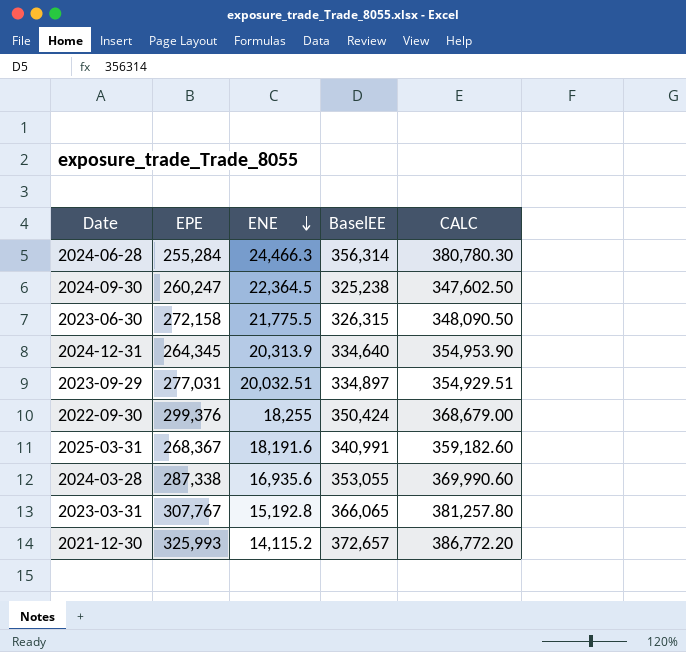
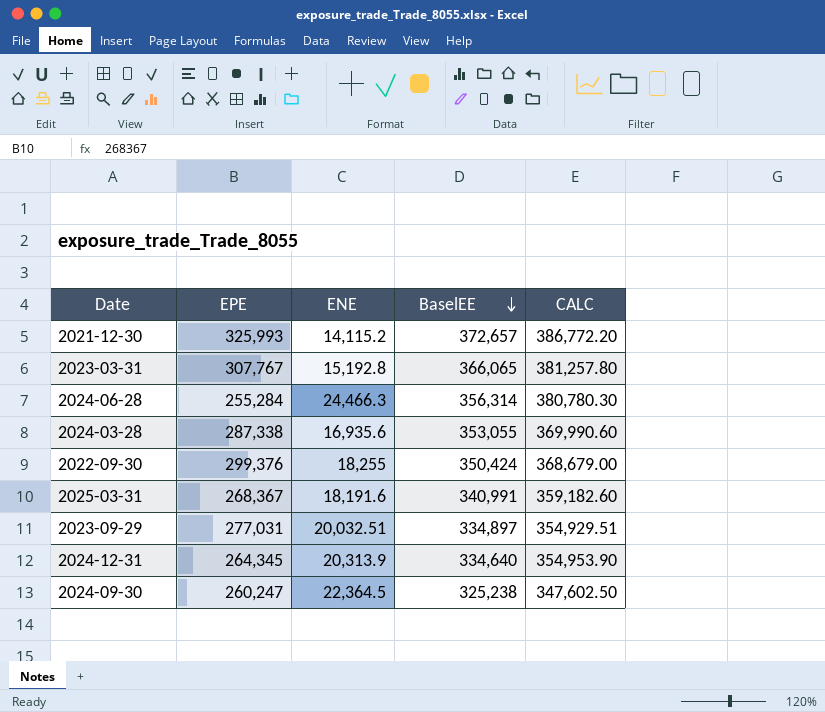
row order: ENE descending -> BaselEE descending
row 2023-06-30: 272,158 | 21,775.5 | 326,315 | 348,090.50 -> none

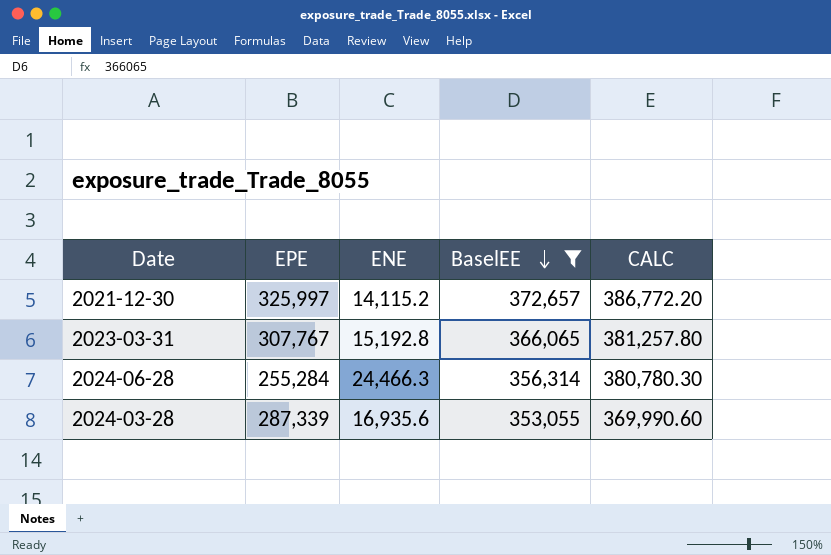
filter: none -> BaselEE >= 353,055
2021-12-30 | EPE: 325,993 -> 325,997
2024-03-28 | EPE: 287,338 -> 287,339

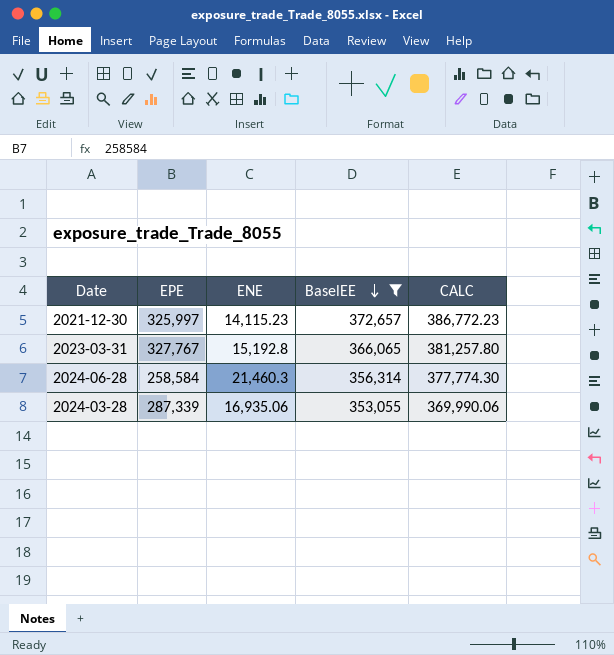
2021-12-30 | ENE: 14,115.2 -> 14,115.23
2021-12-30 | CALC: 386,772.20 -> 386,772.23
2023-03-31 | EPE: 307,767 -> 327,767
2024-06-28 | EPE: 255,284 -> 258,584
2024-06-28 | ENE: 24,466.3 -> 21,460.3
2024-06-28 | CALC: 380,780.30 -> 377,774.30
2024-03-28 | ENE: 16,935.6 -> 16,935.06
2024-03-28 | CALC: 369,990.60 -> 369,990.06

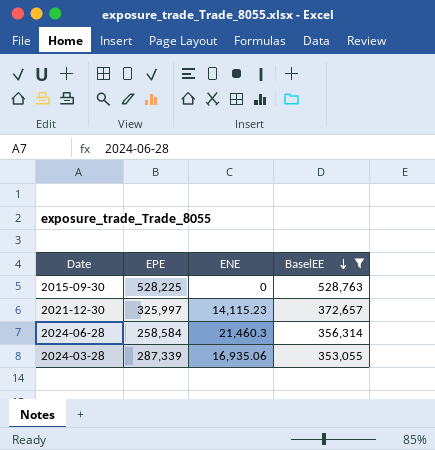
column CALC | formula: [ENE] + [BaselEE] -> none
row 2023-03-31: 327,767 | 15,192.8 | 366,065 | 381,257.80 -> none
row 2015-09-30: none -> 528,225 | 0 | 528,763

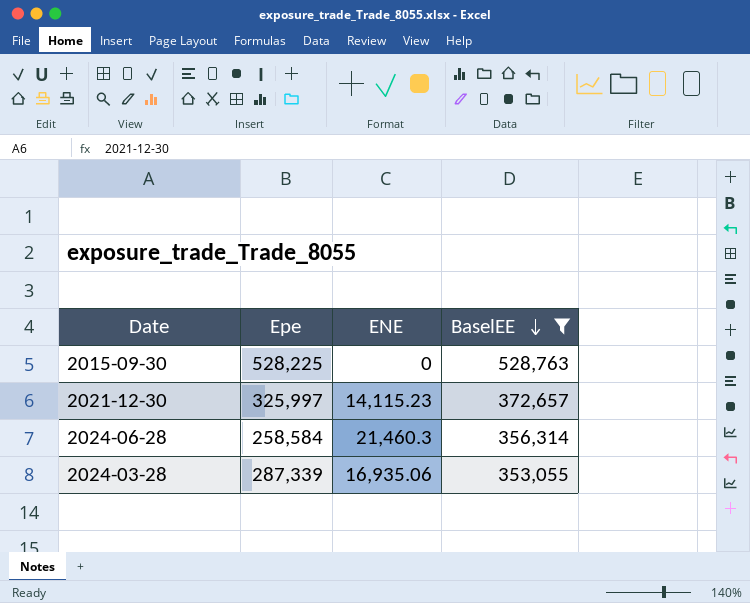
column name: EPE -> Epe

